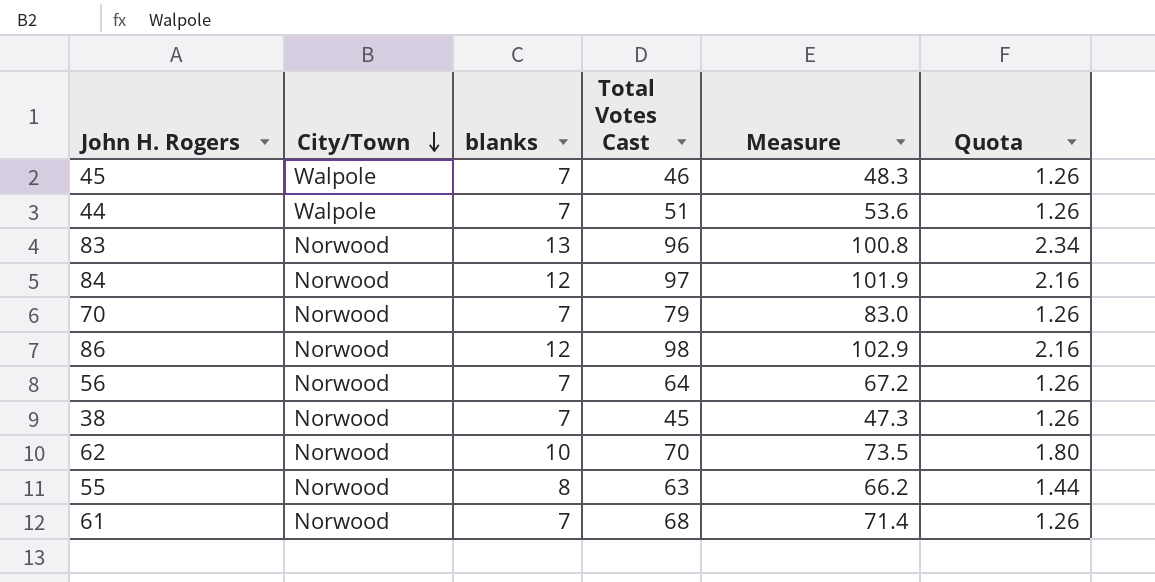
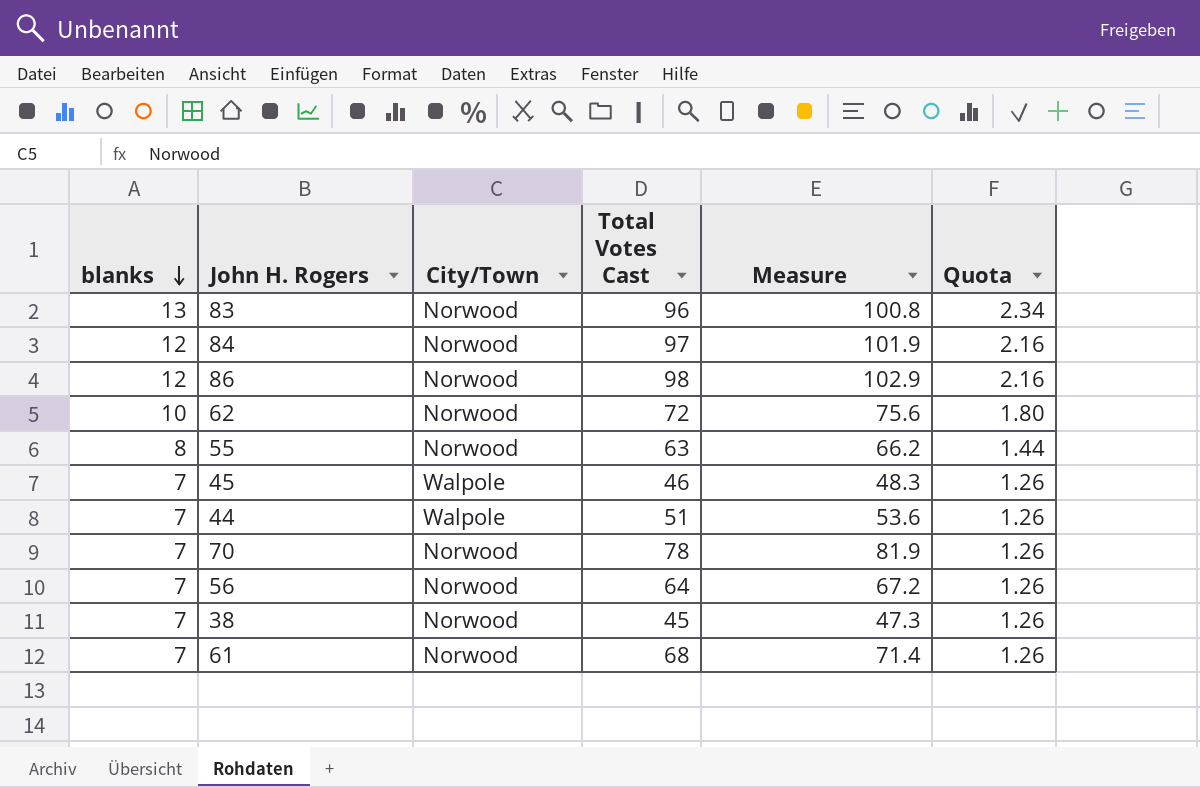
row order: City/Town descending -> blanks descending
column blanks | position: 3 -> 1
62 | Total Votes Cast: 70 -> 72
62 | Measure: 73.5 -> 75.6
70 | Total Votes Cast: 79 -> 78
70 | Measure: 83.0 -> 81.9

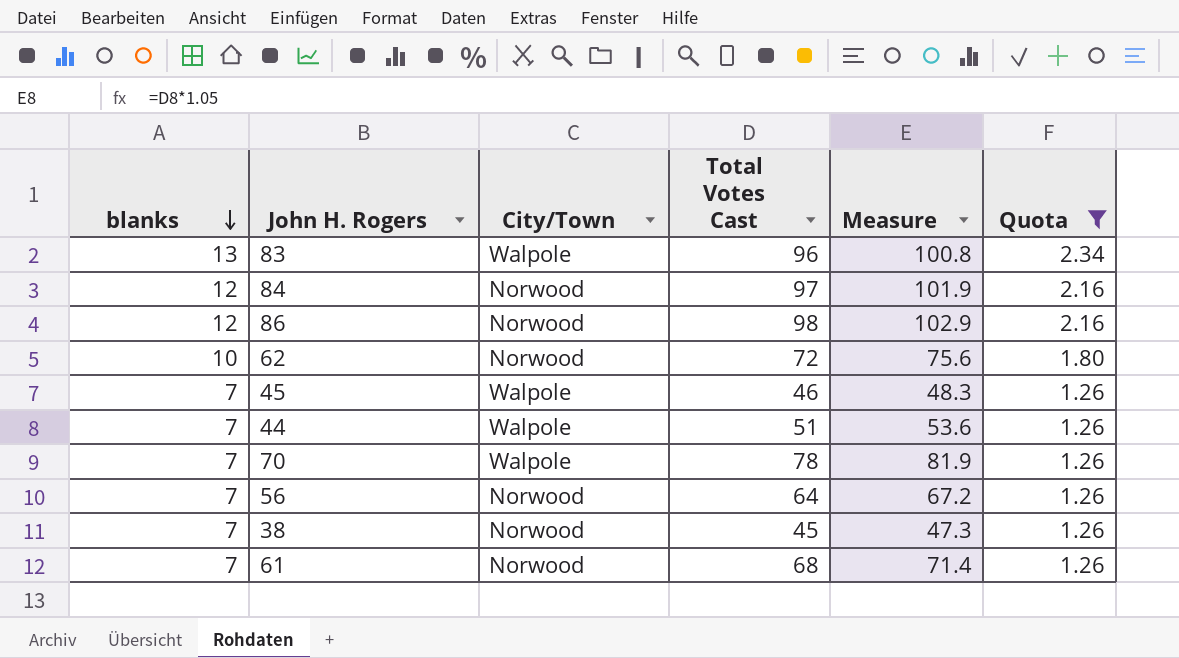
filter: none -> Quota != 1.44
83 | City/Town: Norwood -> Walpole
70 | City/Town: Norwood -> Walpole

